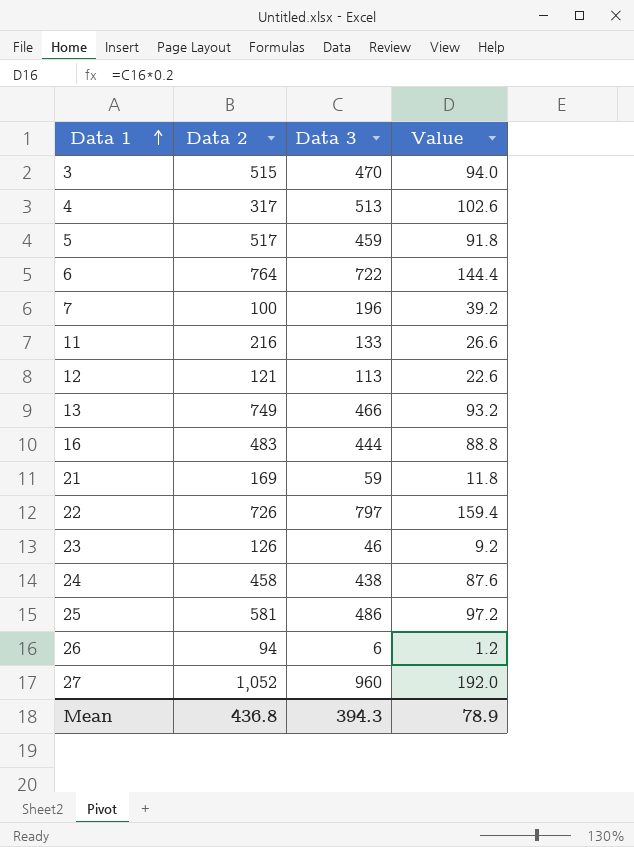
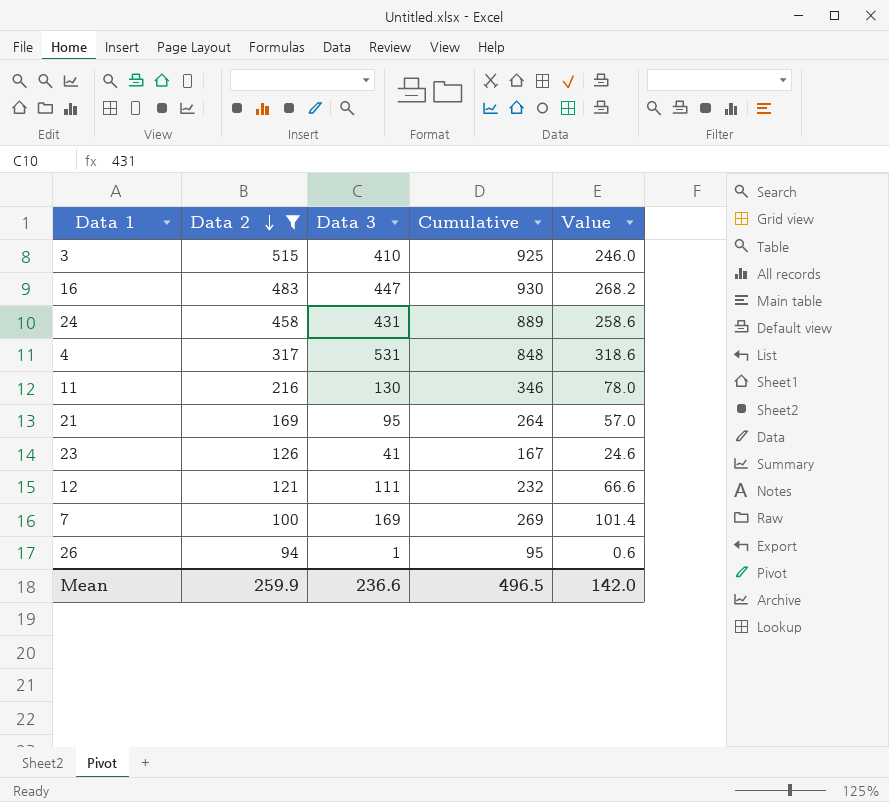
filter: none -> Data 2 <= 515
row order: Data 1 ascending -> Data 2 descending
column Cumulative | formula: none -> [Data 2] + [Data 3]
column Value | formula: [Data 3] * 0.2 -> [Data 3] * 0.6
3 | Data 3: 470 -> 410
16 | Data 3: 444 -> 447
24 | Data 3: 438 -> 431
4 | Data 3: 513 -> 531
11 | Data 3: 133 -> 130
21 | Data 3: 59 -> 95
23 | Data 3: 46 -> 41
12 | Data 3: 113 -> 111
7 | Data 3: 196 -> 169
26 | Data 3: 6 -> 1
Mean | Data 2: 436.8 -> 259.9
Mean | Data 3: 394.3 -> 236.6
Mean | Value: 78.9 -> 142.0

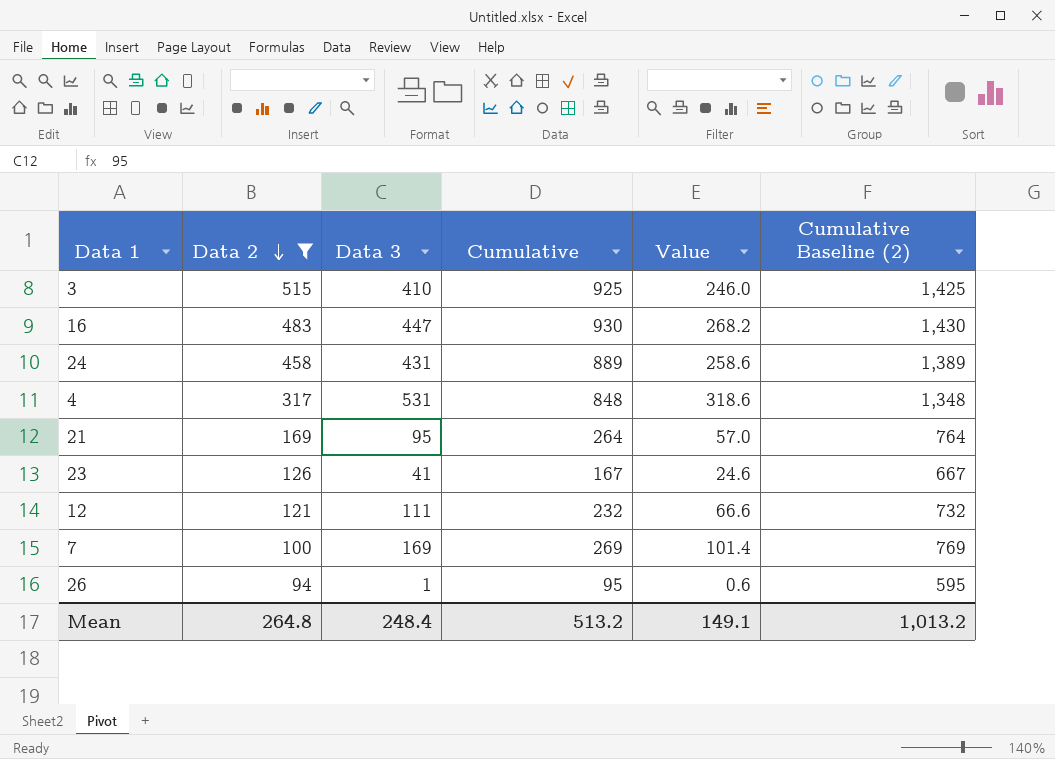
column Cumulative Baseline (2) | formula: none -> [Cumulative] + 500
row 11: 216 | 130 | 346 | 78.0 -> none
Mean | Data 2: 259.9 -> 264.8
Mean | Data 3: 236.6 -> 248.4
Mean | Cumulative: 496.5 -> 513.2
Mean | Value: 142.0 -> 149.1

